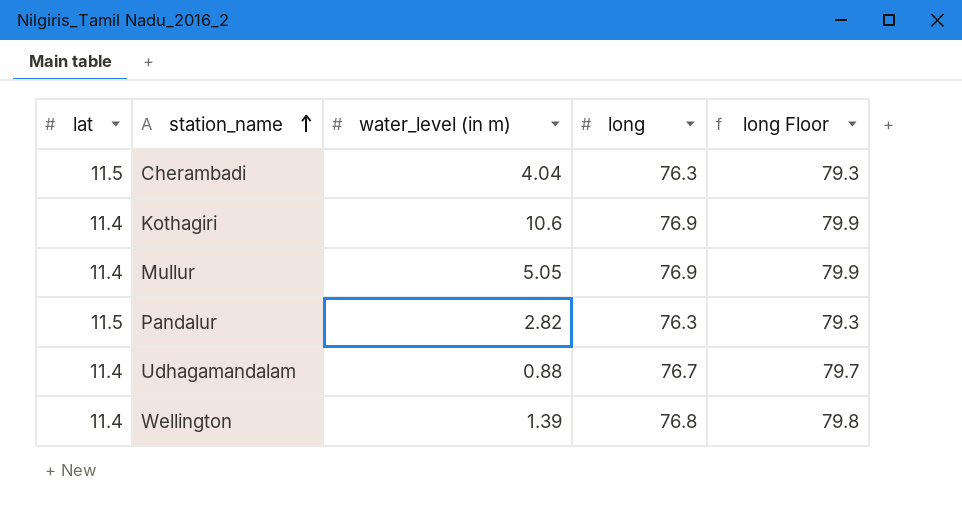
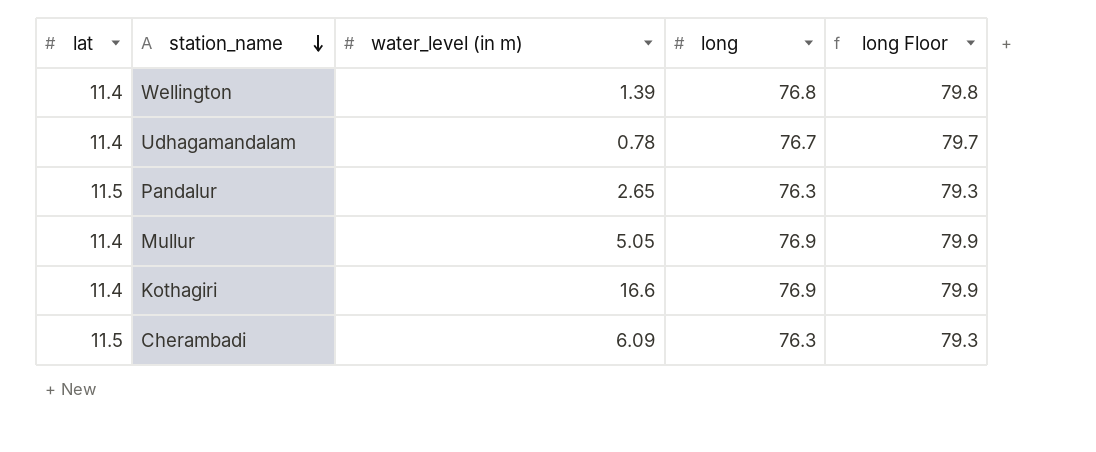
row order: station_name ascending -> station_name descending
Udhagamandalam | water_level (in m): 0.88 -> 0.78
Pandalur | water_level (in m): 2.82 -> 2.65
Kothagiri | water_level (in m): 10.6 -> 16.6
Cherambadi | water_level (in m): 4.04 -> 6.09

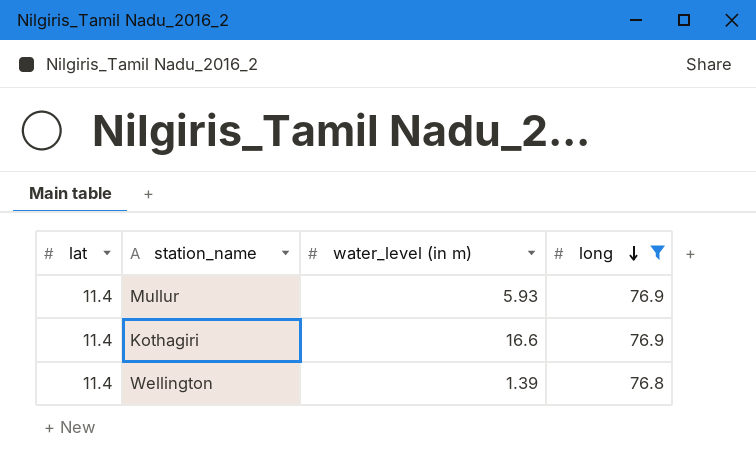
filter: none -> long >= 76.8
row order: station_name descending -> long descending
column long Floor | formula: [long] + 3 -> none
Mullur | water_level (in m): 5.05 -> 5.93

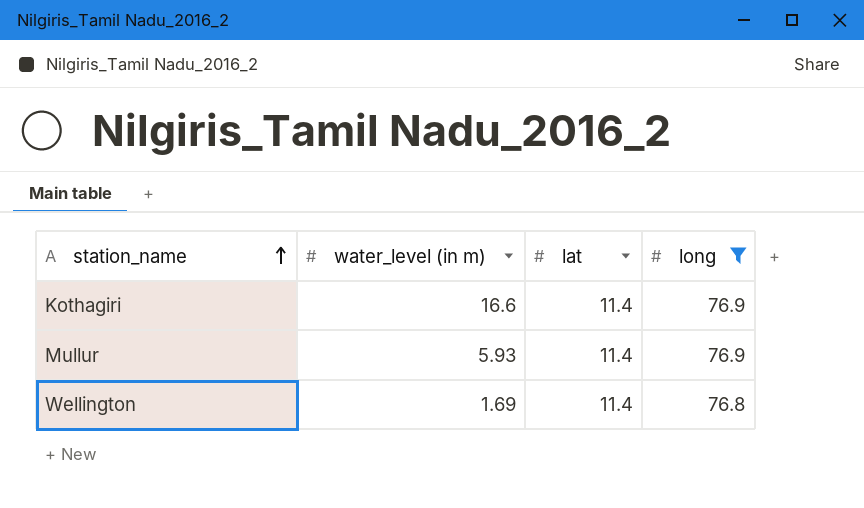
row order: long descending -> station_name ascending
column lat | position: 1 -> 3
Wellington | water_level (in m): 1.39 -> 1.69

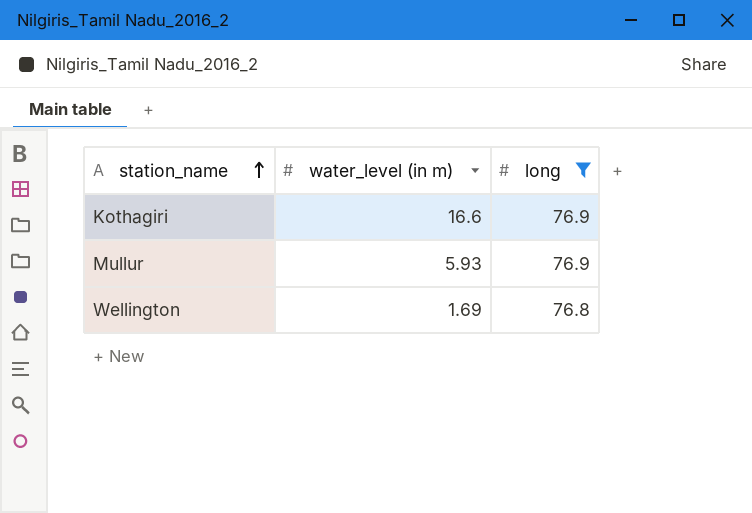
column lat | position: 3 -> none

